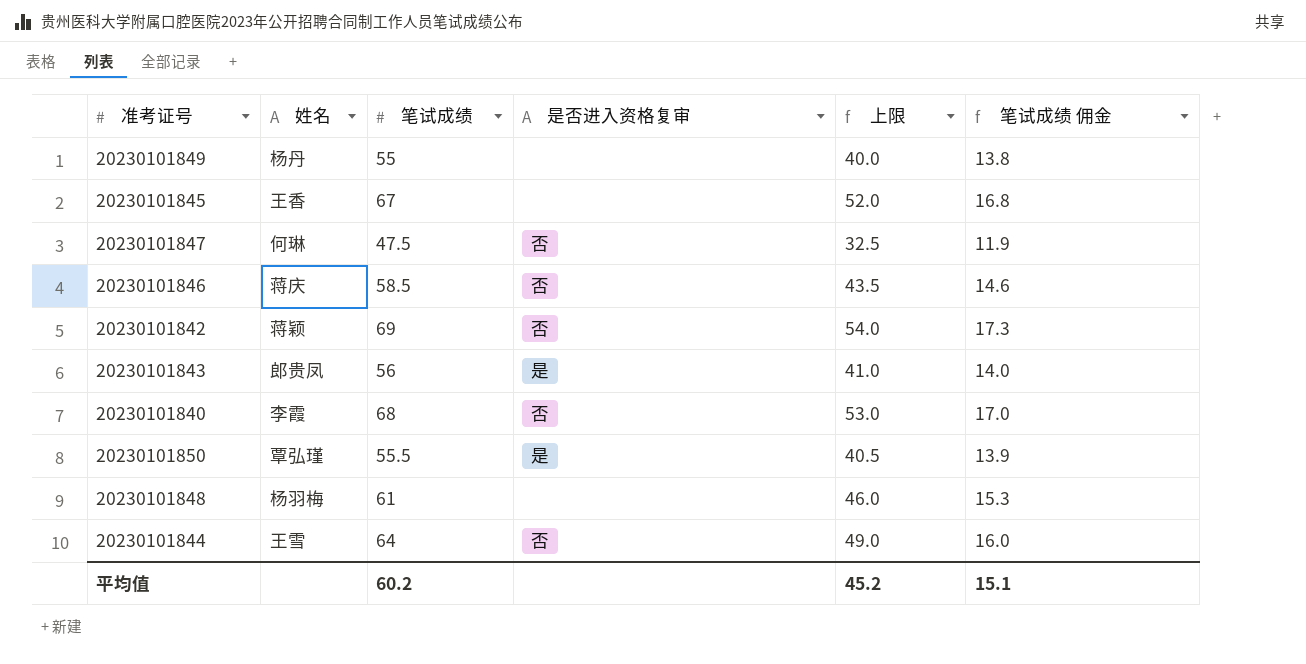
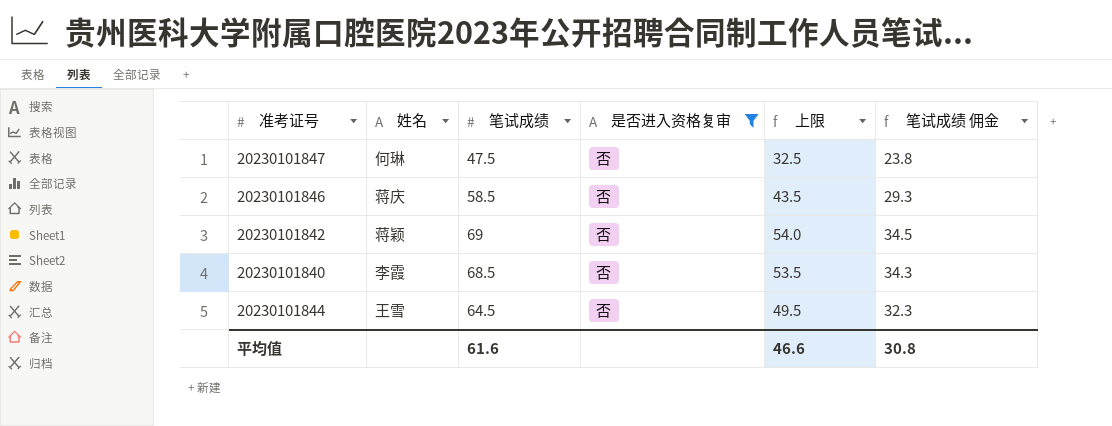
filter: none -> 是否进入资格复审 = 否
column 笔试成绩 佣金 | formula: [笔试成绩] * 0.25 -> [笔试成绩] * 0.5
20230101840 | 笔试成绩: 68 -> 68.5
20230101840 | 上限: 53.0 -> 53.5
20230101844 | 笔试成绩: 64 -> 64.5
20230101844 | 上限: 49.0 -> 49.5
平均值 | 笔试成绩: 60.2 -> 61.6
平均值 | 上限: 45.2 -> 46.6
平均值 | 笔试成绩 佣金: 15.1 -> 30.8

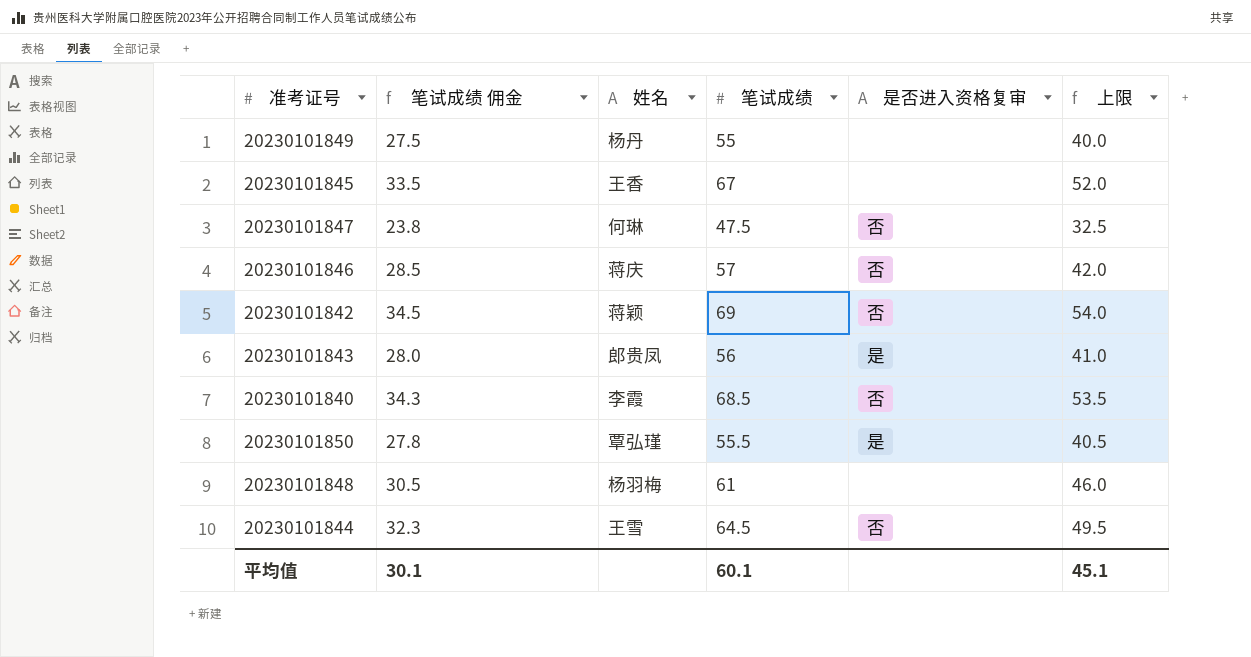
filter: 是否进入资格复审 = 否 -> none
column 笔试成绩 佣金 | position: 6 -> 2
20230101846 | 笔试成绩 佣金: 29.3 -> 28.5
20230101846 | 笔试成绩: 58.5 -> 57
20230101846 | 上限: 43.5 -> 42.0
平均值 | 笔试成绩 佣金: 30.8 -> 30.1
平均值 | 笔试成绩: 61.6 -> 60.1
平均值 | 上限: 46.6 -> 45.1

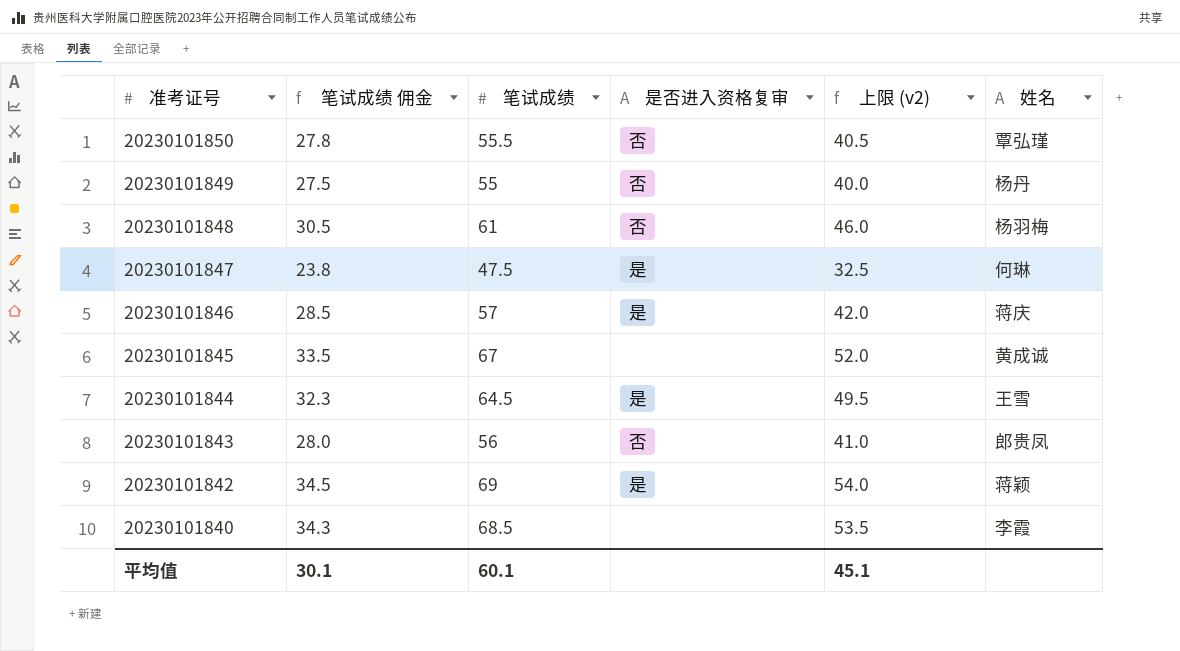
row order: none -> 准考证号 descending
column name: 上限 -> 上限 (v2)
column 姓名 | position: 3 -> 6
20230101850 | 是否进入资格复审: 是 -> 否
20230101849 | 是否进入资格复审: none -> 否
20230101848 | 是否进入资格复审: none -> 否
20230101847 | 是否进入资格复审: 否 -> 是
20230101846 | 是否进入资格复审: 否 -> 是
20230101845 | 姓名: 王香 -> 黄成诚
20230101844 | 是否进入资格复审: 否 -> 是
20230101843 | 是否进入资格复审: 是 -> 否
20230101842 | 是否进入资格复审: 否 -> 是
20230101840 | 是否进入资格复审: 否 -> none

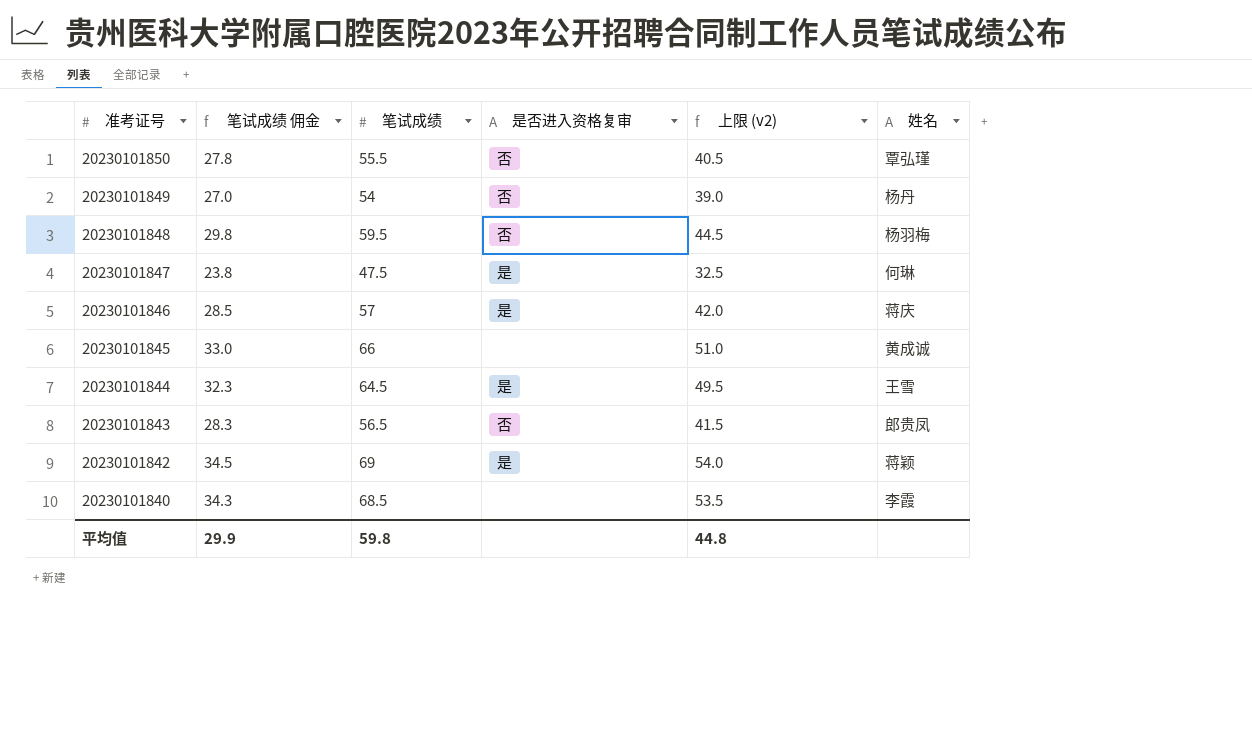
20230101849 | 笔试成绩 佣金: 27.5 -> 27.0
20230101849 | 笔试成绩: 55 -> 54
20230101849 | 上限 (v2): 40.0 -> 39.0
20230101848 | 笔试成绩 佣金: 30.5 -> 29.8
20230101848 | 笔试成绩: 61 -> 59.5
20230101848 | 上限 (v2): 46.0 -> 44.5
20230101845 | 笔试成绩 佣金: 33.5 -> 33.0
20230101845 | 笔试成绩: 67 -> 66
20230101845 | 上限 (v2): 52.0 -> 51.0
20230101843 | 笔试成绩 佣金: 28.0 -> 28.3
20230101843 | 笔试成绩: 56 -> 56.5
20230101843 | 上限 (v2): 41.0 -> 41.5
平均值 | 笔试成绩 佣金: 30.1 -> 29.9
平均值 | 笔试成绩: 60.1 -> 59.8
平均值 | 上限 (v2): 45.1 -> 44.8

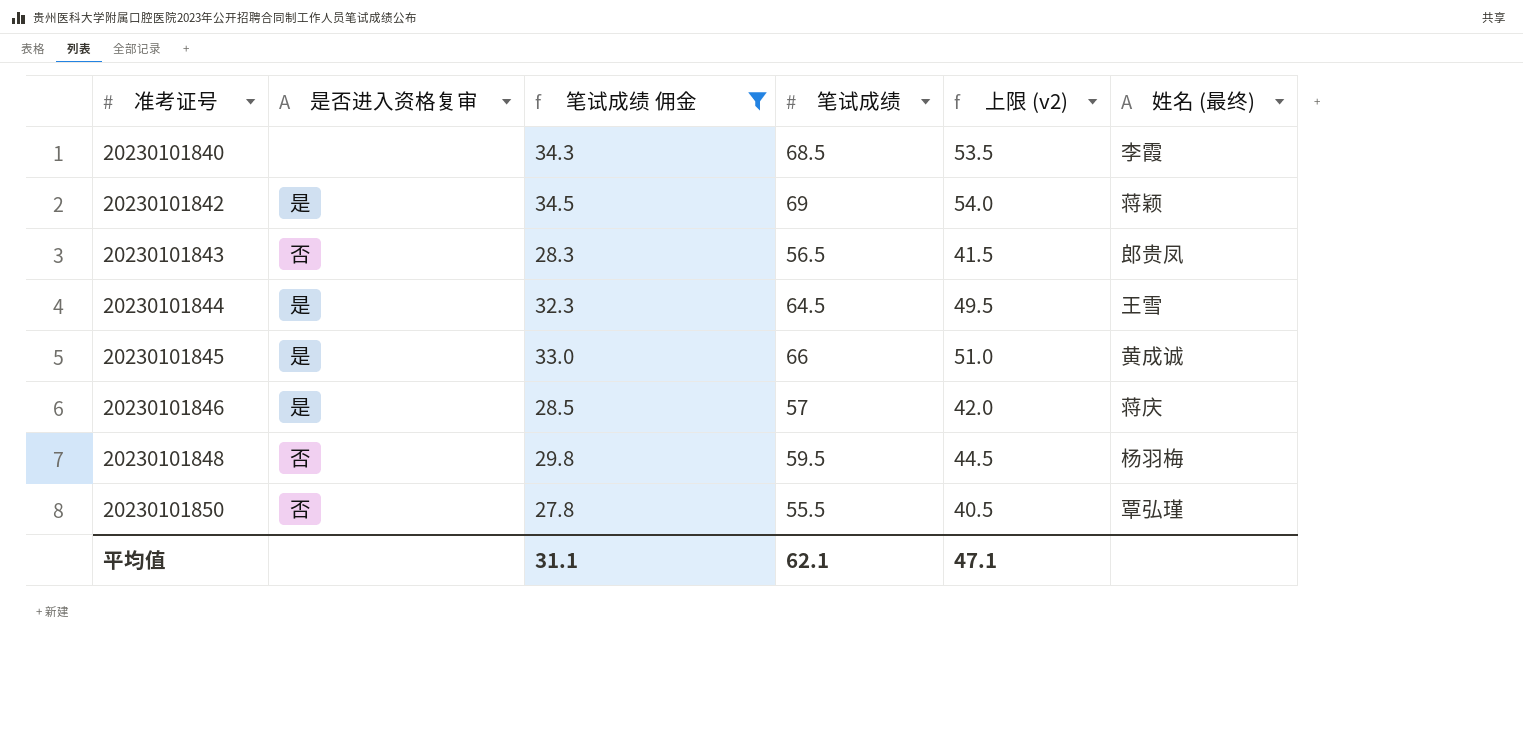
filter: none -> 笔试成绩 佣金 >= 27.8
row order: 准考证号 descending -> 准考证号 ascending
column 是否进入资格复审 | position: 4 -> 2
column name: 姓名 -> 姓名 (最终)
20230101845 | 是否进入资格复审: none -> 是
平均值 | 笔试成绩 佣金: 29.9 -> 31.1
平均值 | 笔试成绩: 59.8 -> 62.1
平均值 | 上限 (v2): 44.8 -> 47.1

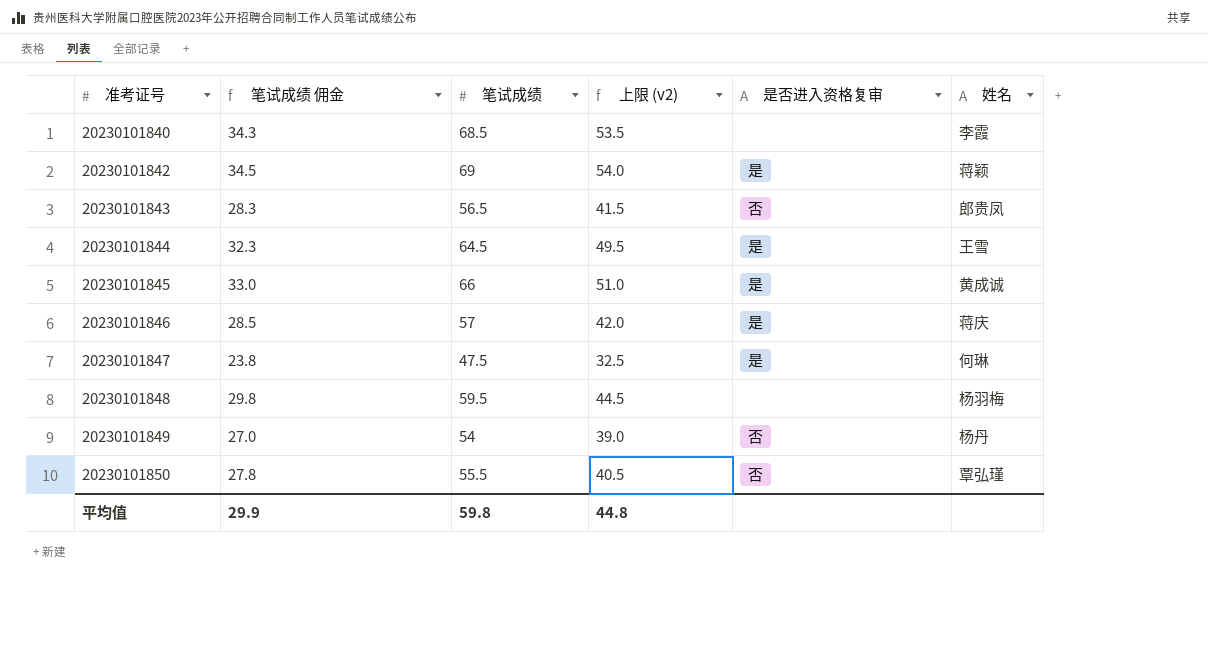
filter: 笔试成绩 佣金 >= 27.8 -> none
column 是否进入资格复审 | position: 2 -> 5
column name: 姓名 (最终) -> 姓名
20230101848 | 是否进入资格复审: 否 -> none
平均值 | 笔试成绩 佣金: 31.1 -> 29.9
平均值 | 笔试成绩: 62.1 -> 59.8
平均值 | 上限 (v2): 47.1 -> 44.8

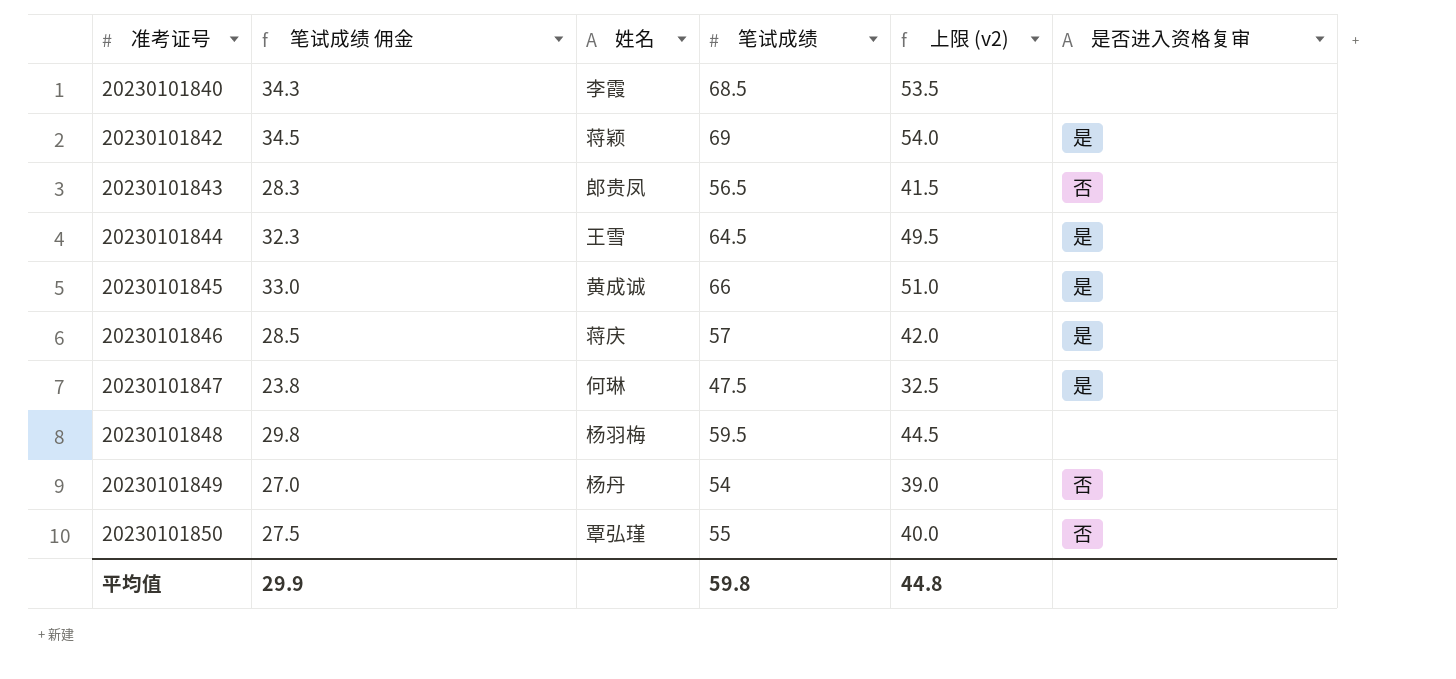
column 姓名 | position: 6 -> 3
20230101850 | 笔试成绩 佣金: 27.8 -> 27.5
20230101850 | 笔试成绩: 55.5 -> 55
20230101850 | 上限 (v2): 40.5 -> 40.0

